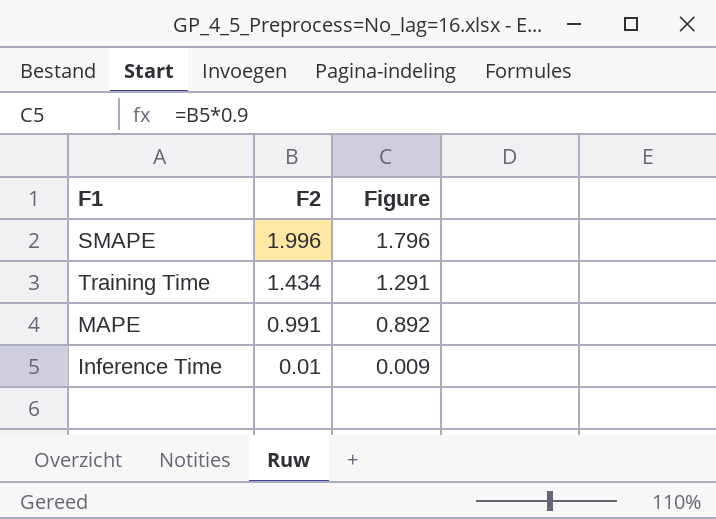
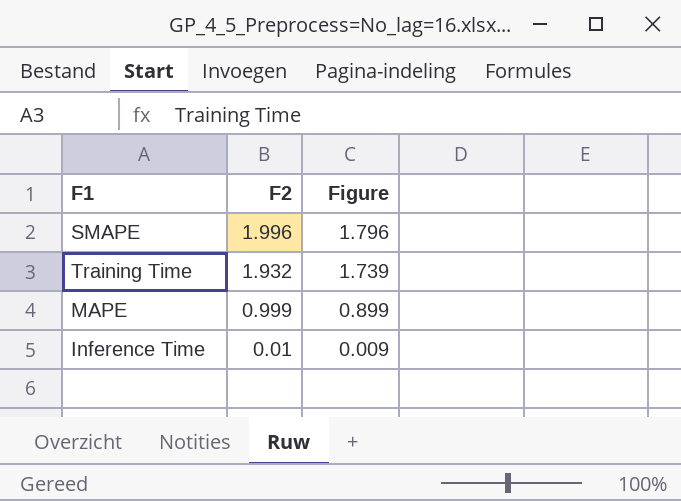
Training Time | F2: 1.434 -> 1.932
Training Time | Figure: 1.291 -> 1.739
MAPE | F2: 0.991 -> 0.999
MAPE | Figure: 0.892 -> 0.899

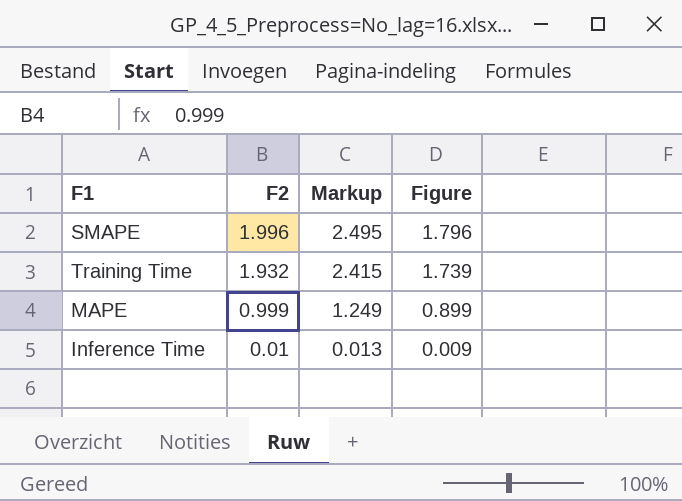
column Markup | formula: none -> [F2] * 1.25

